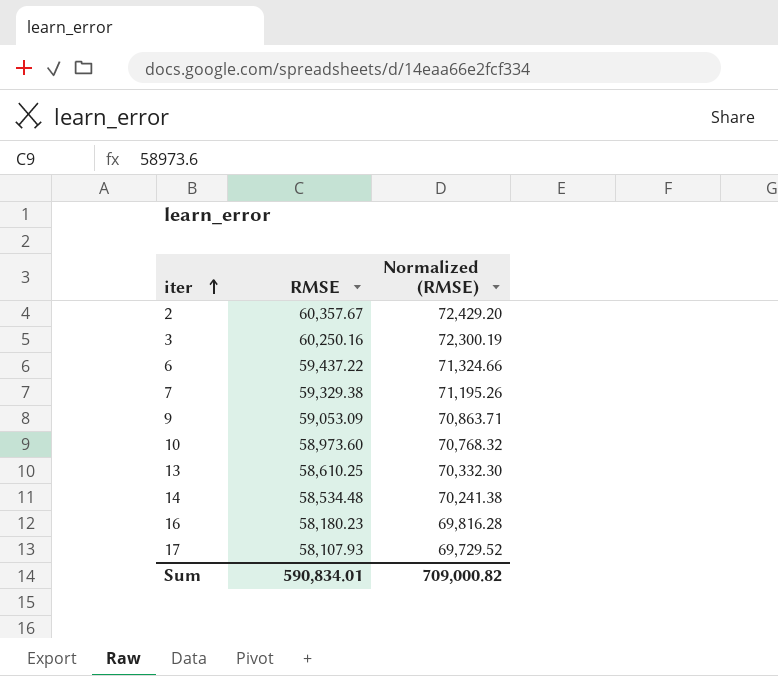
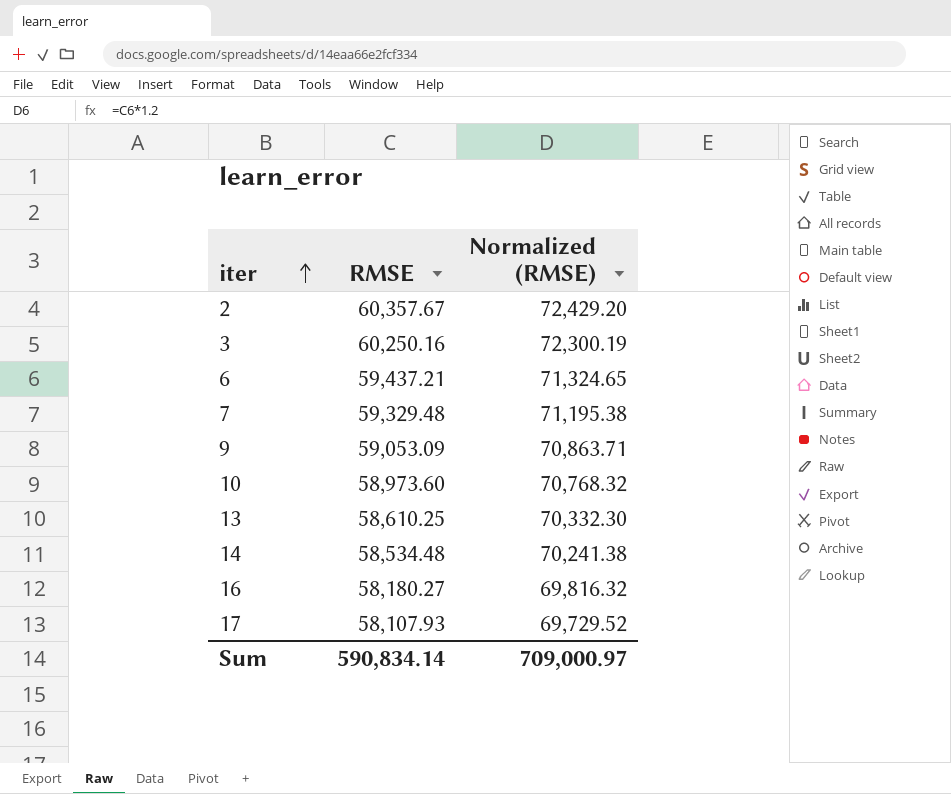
6 | RMSE: 59,437.22 -> 59,437.21
6 | Normalized (RMSE): 71,324.66 -> 71,324.65
7 | RMSE: 59,329.38 -> 59,329.48
7 | Normalized (RMSE): 71,195.26 -> 71,195.38
16 | RMSE: 58,180.23 -> 58,180.27
16 | Normalized (RMSE): 69,816.28 -> 69,816.32
Sum | RMSE: 590,834.01 -> 590,834.14
Sum | Normalized (RMSE): 709,000.82 -> 709,000.97

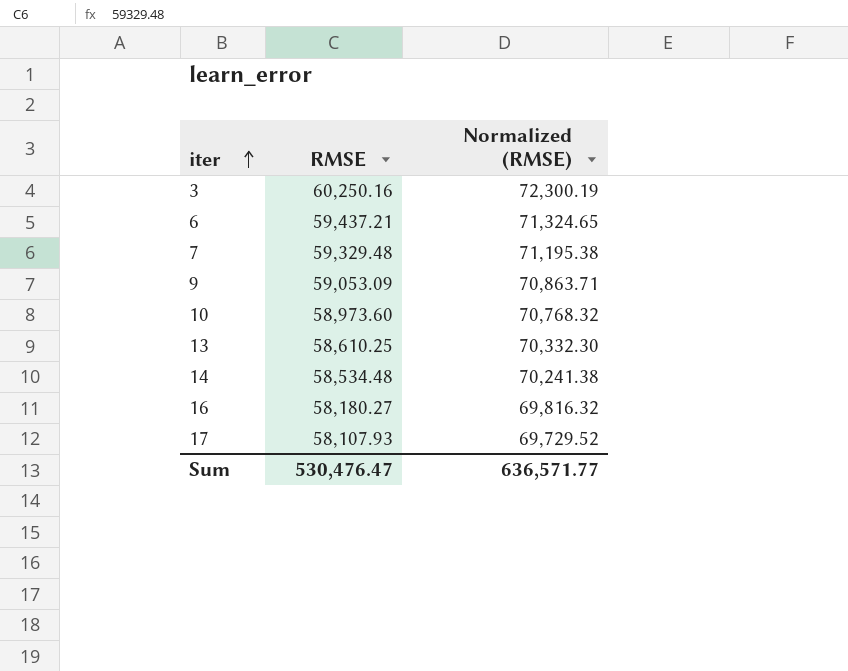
row 2: 60,357.67 | 72,429.20 -> none
Sum | RMSE: 590,834.14 -> 530,476.47
Sum | Normalized (RMSE): 709,000.97 -> 636,571.77

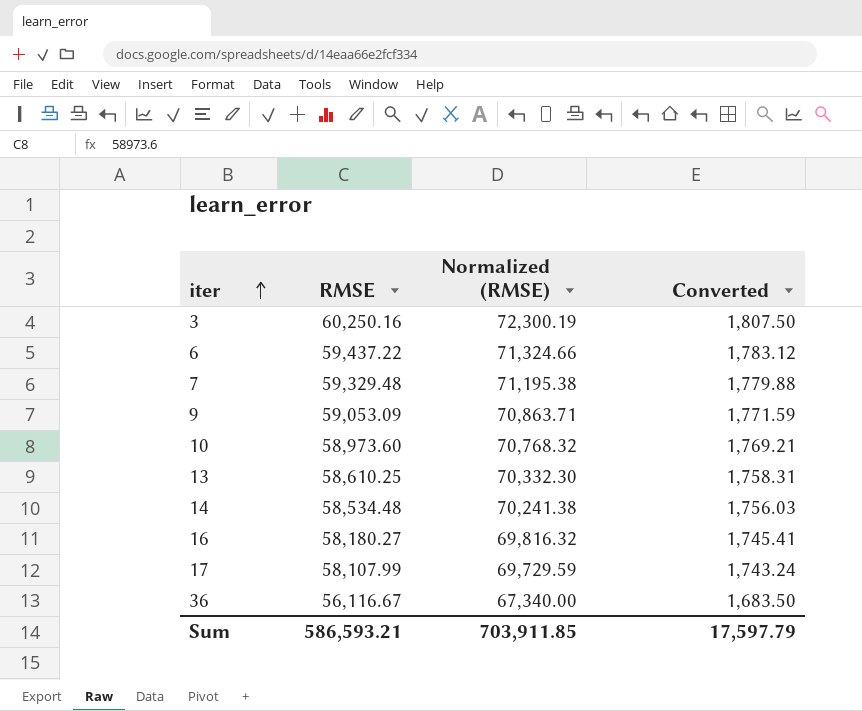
column Converted | formula: none -> [RMSE] * 0.03
6 | RMSE: 59,437.21 -> 59,437.22
6 | Normalized (RMSE): 71,324.65 -> 71,324.66
17 | RMSE: 58,107.93 -> 58,107.99
17 | Normalized (RMSE): 69,729.52 -> 69,729.59
row 36: none -> 56,116.67 | 67,340.00 | 1,683.50
Sum | RMSE: 530,476.47 -> 586,593.21
Sum | Normalized (RMSE): 636,571.77 -> 703,911.85

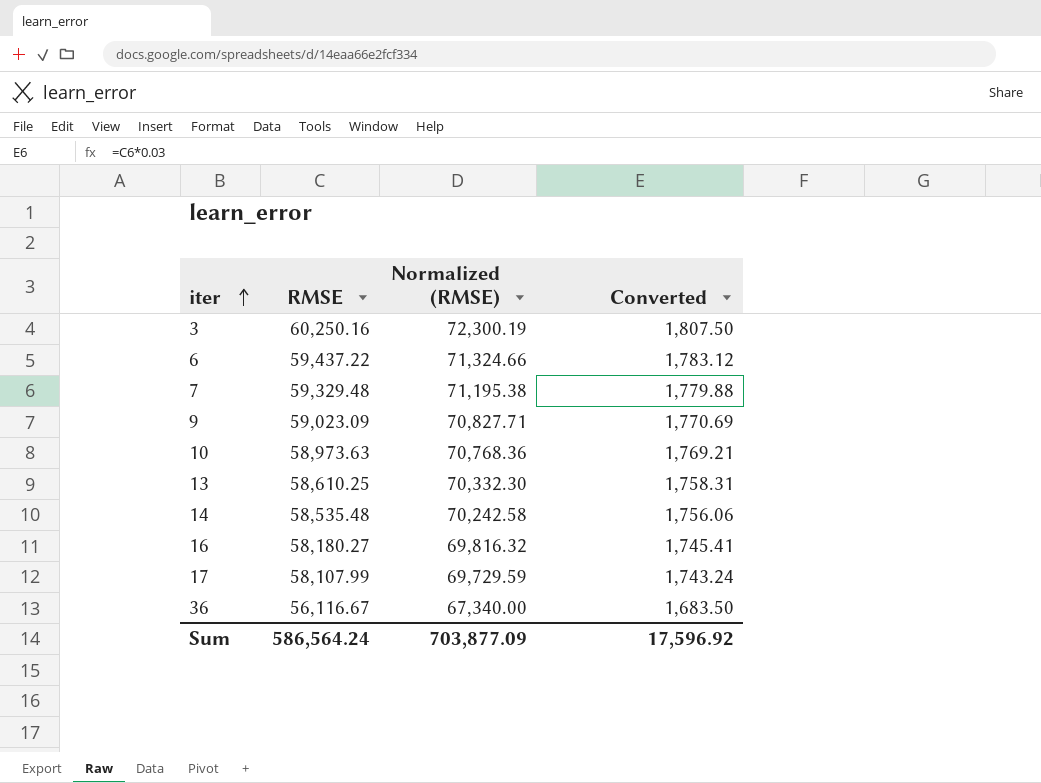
9 | RMSE: 59,053.09 -> 59,023.09
9 | Normalized (RMSE): 70,863.71 -> 70,827.71
9 | Converted: 1,771.59 -> 1,770.69
10 | RMSE: 58,973.60 -> 58,973.63
10 | Normalized (RMSE): 70,768.32 -> 70,768.36
14 | RMSE: 58,534.48 -> 58,535.48
14 | Normalized (RMSE): 70,241.38 -> 70,242.58
14 | Converted: 1,756.03 -> 1,756.06
Sum | RMSE: 586,593.21 -> 586,564.24
Sum | Normalized (RMSE): 703,911.85 -> 703,877.09
Sum | Converted: 17,597.79 -> 17,596.92

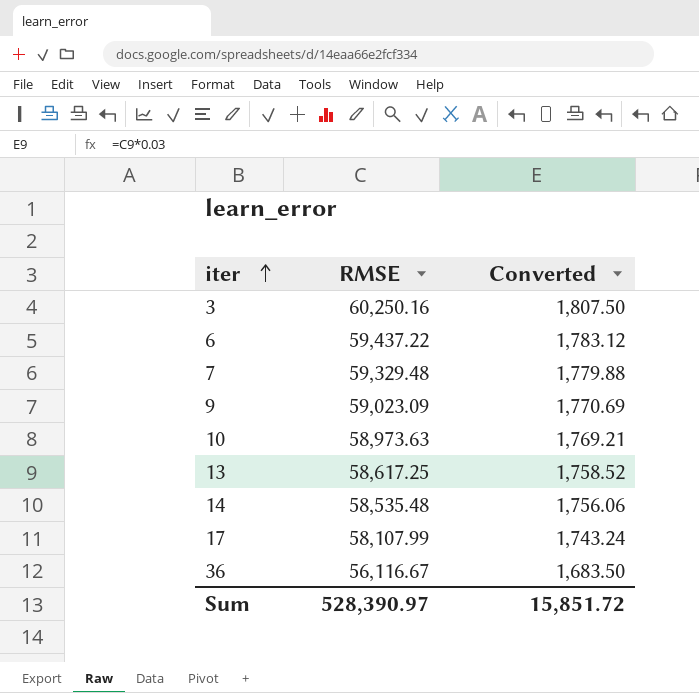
column Normalized (RMSE) | formula: [RMSE] * 1.2 -> none
row 16: 58,180.27 | 69,816.32 | 1,745.41 -> none
13 | RMSE: 58,610.25 -> 58,617.25
13 | Converted: 1,758.31 -> 1,758.52
Sum | RMSE: 586,564.24 -> 528,390.97
Sum | Converted: 17,596.92 -> 15,851.72

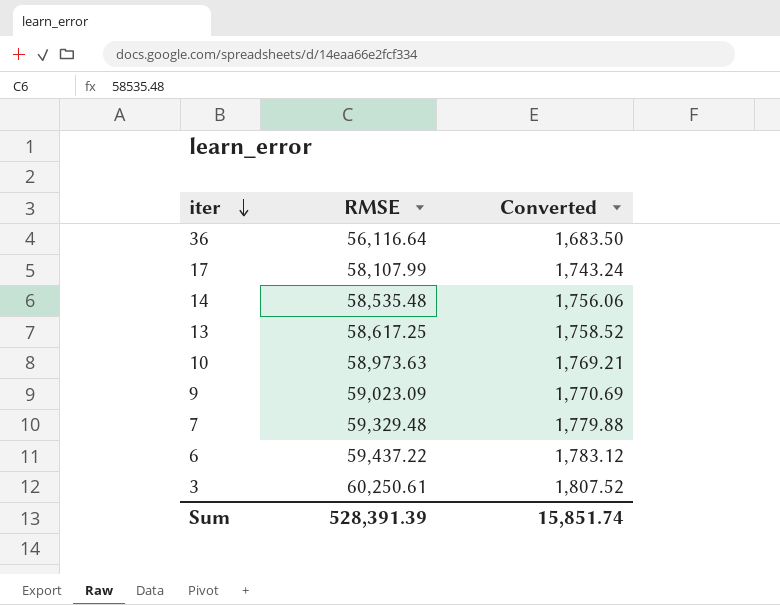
row order: iter ascending -> iter descending
36 | RMSE: 56,116.67 -> 56,116.64
3 | RMSE: 60,250.16 -> 60,250.61
3 | Converted: 1,807.50 -> 1,807.52
Sum | RMSE: 528,390.97 -> 528,391.39
Sum | Converted: 15,851.72 -> 15,851.74

